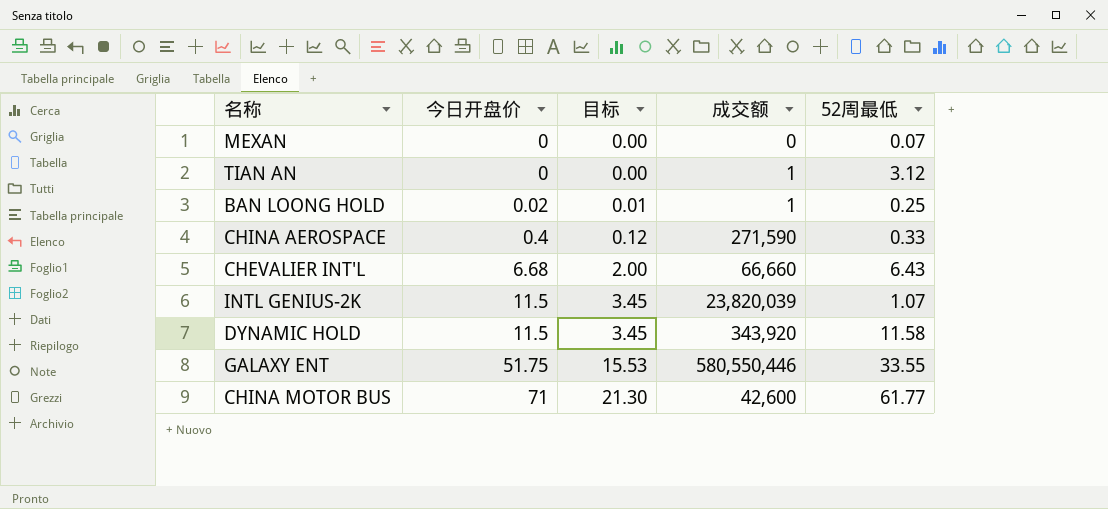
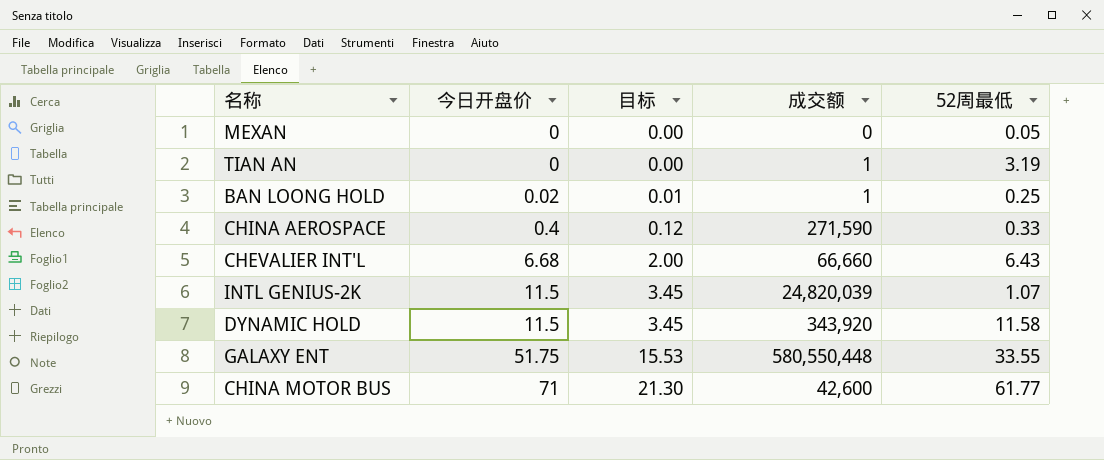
MEXAN | 52周最低: 0.07 -> 0.05
TIAN AN | 52周最低: 3.12 -> 3.19
INTL GENIUS-2K | 成交额: 23,820,039 -> 24,820,039
GALAXY ENT | 成交额: 580,550,446 -> 580,550,448

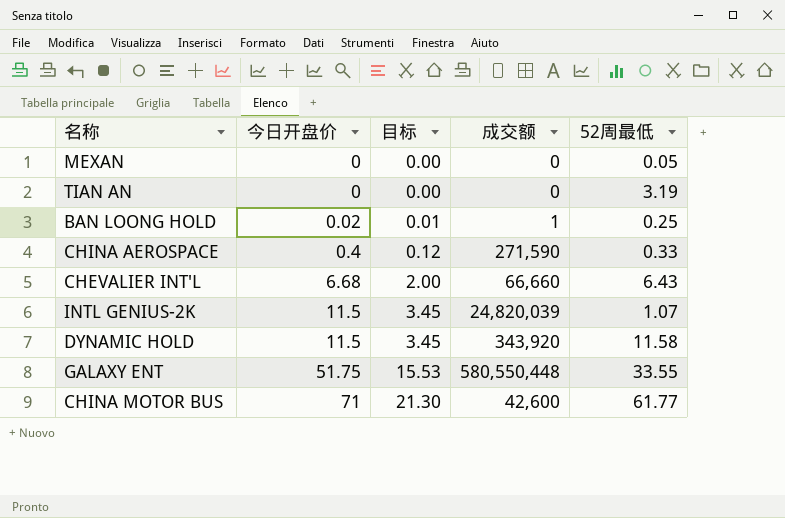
TIAN AN | 成交额: 1 -> 0

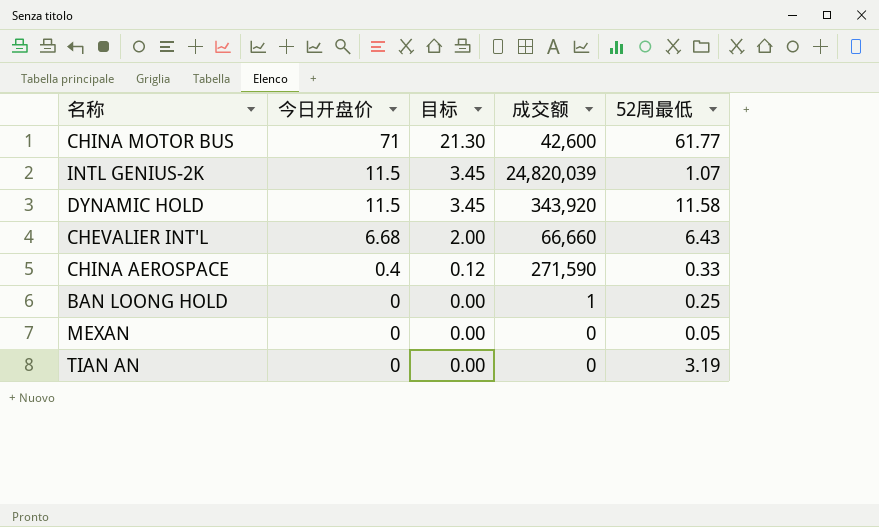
row order: 今日开盘价 ascending -> 今日开盘价 descending
row GALAXY ENT: 51.75 | 15.53 | 580,550,448 | 33.55 -> none
BAN LOONG HOLD | 今日开盘价: 0.02 -> 0
BAN LOONG HOLD | 目标: 0.01 -> 0.00

